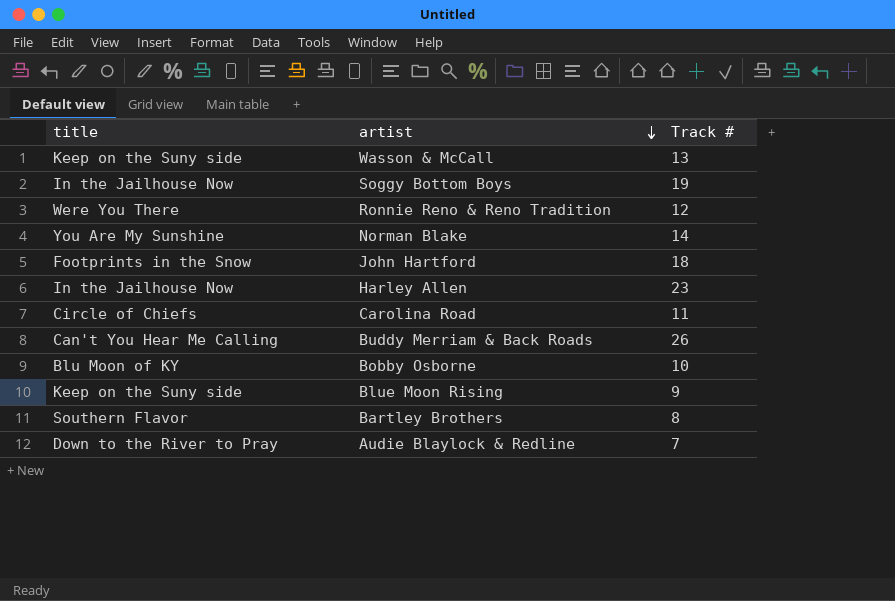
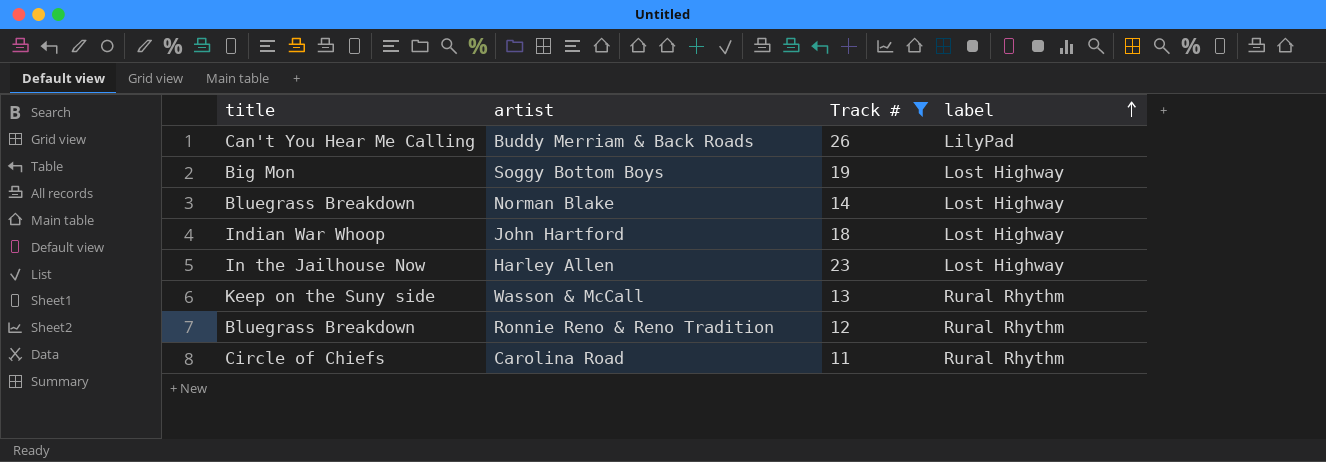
filter: none -> Track # >= 11
row order: artist descending -> label ascending
column label | position: none -> 4
Soggy Bottom Boys | title: In the Jailhouse Now -> Big Mon
Norman Blake | title: You Are My Sunshine -> Bluegrass Breakdown
John Hartford | title: Footprints in the Snow -> Indian War Whoop
Ronnie Reno & Reno Tradition | title: Were You There -> Bluegrass Breakdown

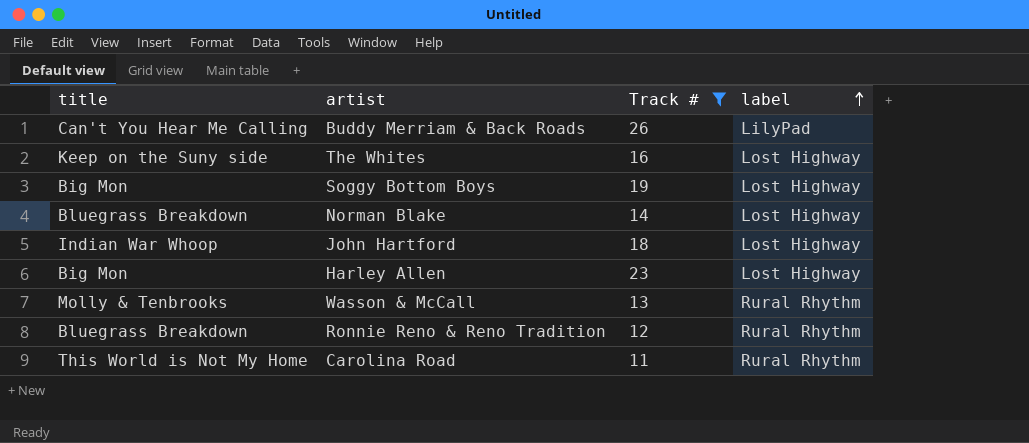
row The Whites: none -> Keep on the Suny side | 16 | Lost Highway
Harley Allen | title: In the Jailhouse Now -> Big Mon
Wasson & McCall | title: Keep on the Suny side -> Molly & Tenbrooks
Carolina Road | title: Circle of Chiefs -> This World is Not My Home

